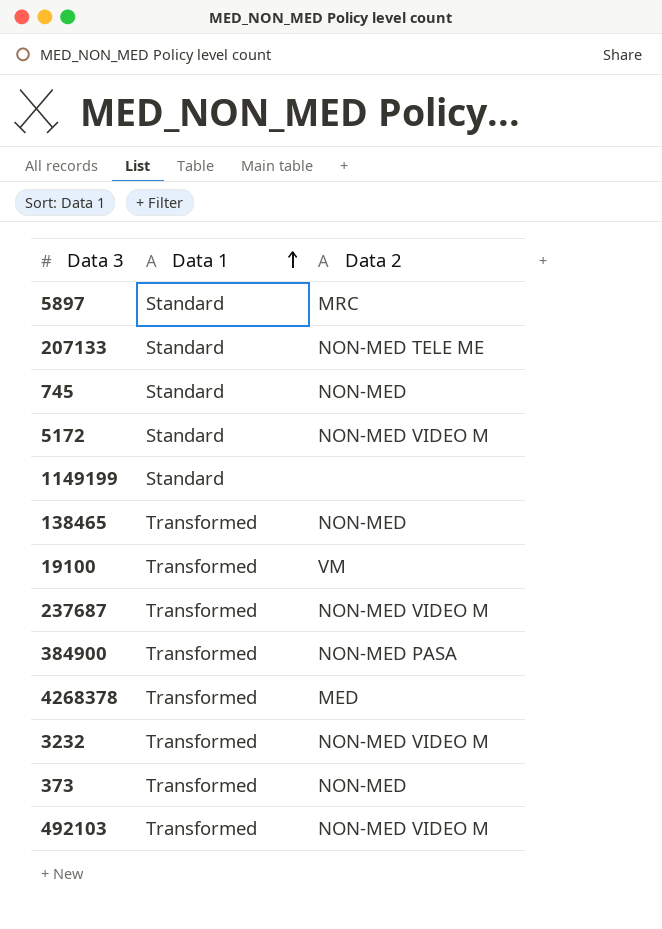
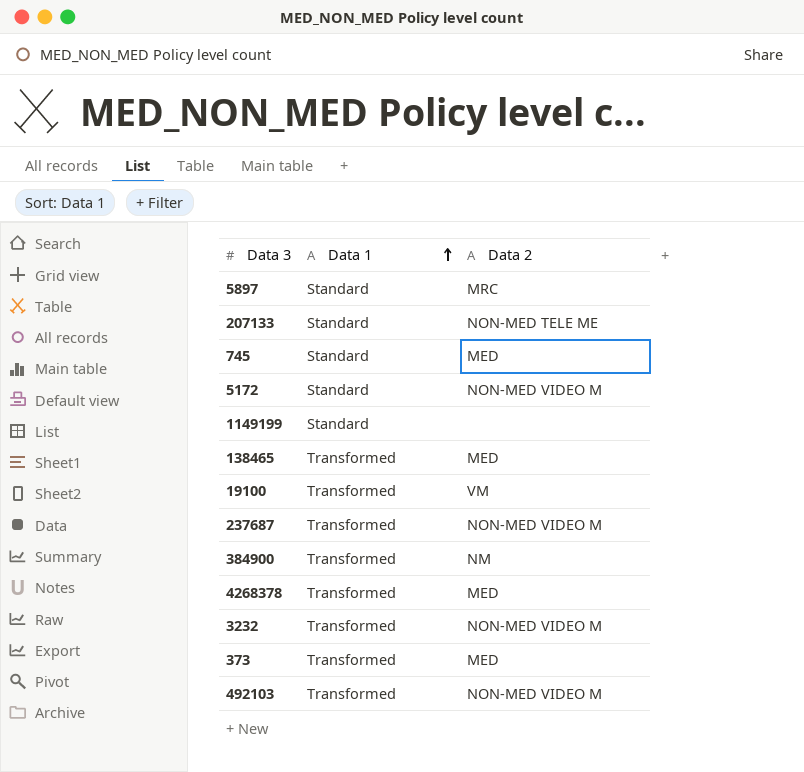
745 | Data 2: NON-MED -> MED
138465 | Data 2: NON-MED -> MED
384900 | Data 2: NON-MED PASA -> NM
373 | Data 2: NON-MED -> MED

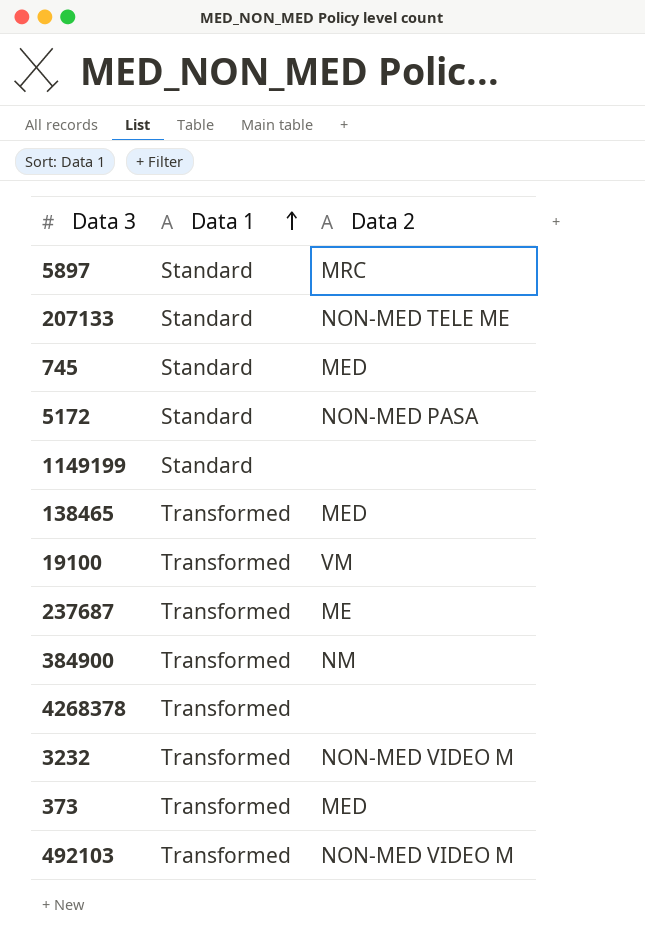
5172 | Data 2: NON-MED VIDEO M -> NON-MED PASA
237687 | Data 2: NON-MED VIDEO M -> ME
4268378 | Data 2: MED -> none

